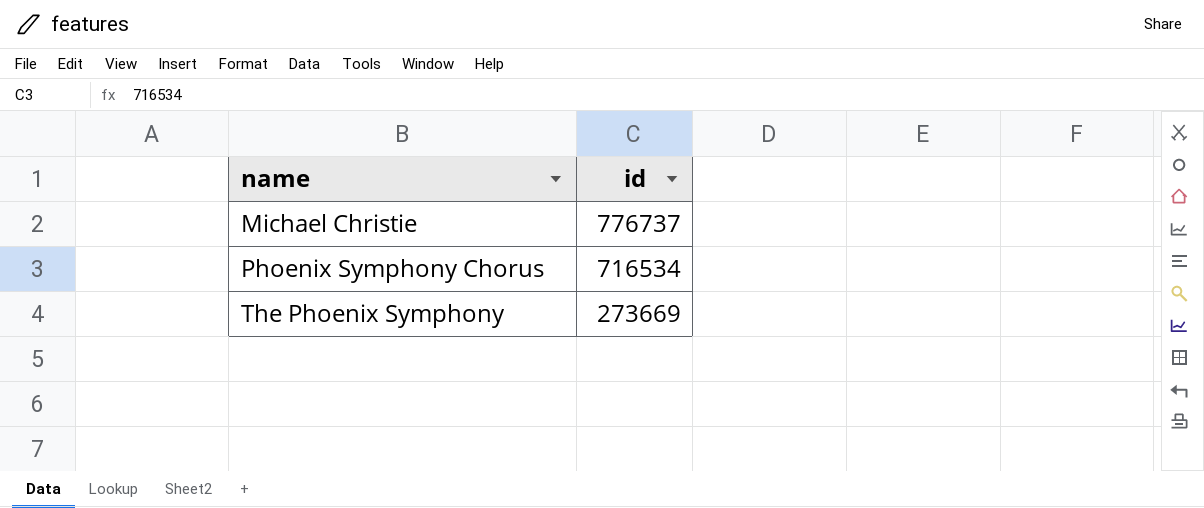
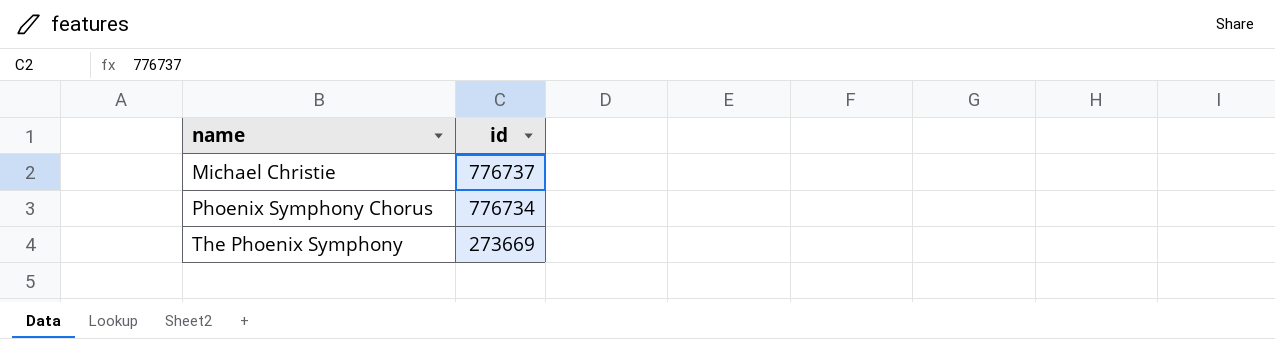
Phoenix Symphony Chorus | id: 716534 -> 776734

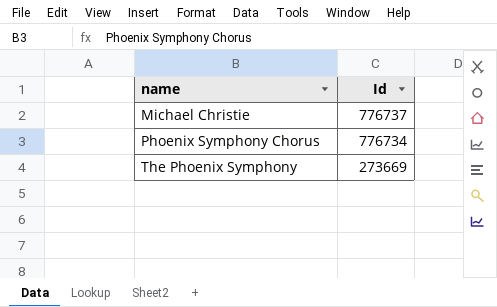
column name: id -> Id

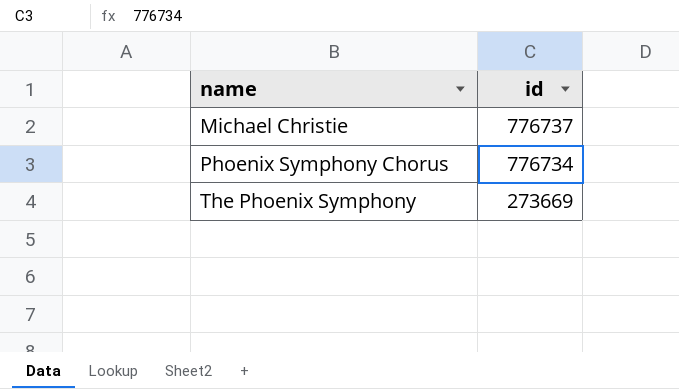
column name: Id -> id

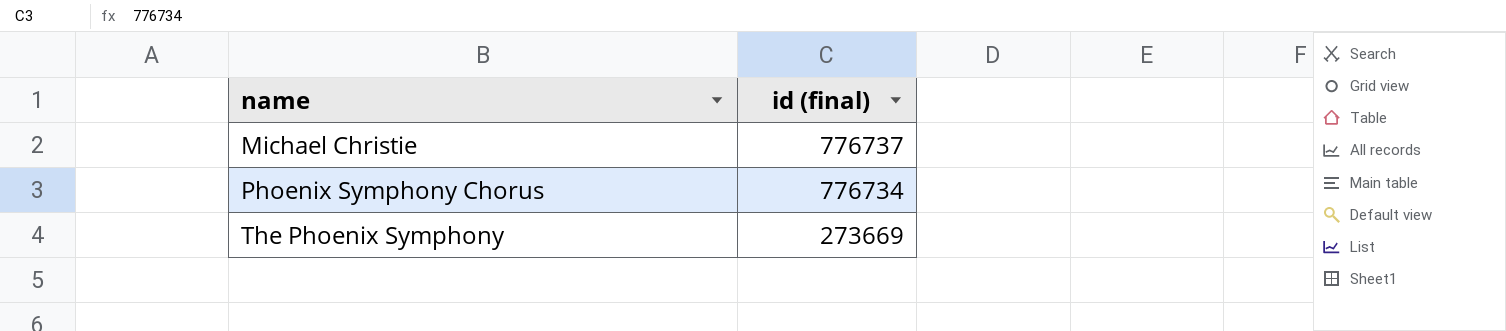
column name: id -> id (final)

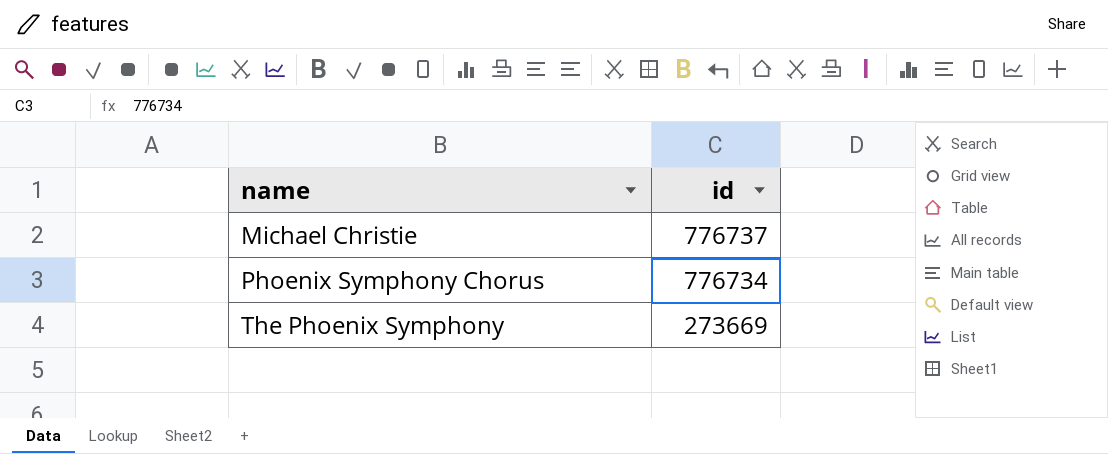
column name: id (final) -> id

